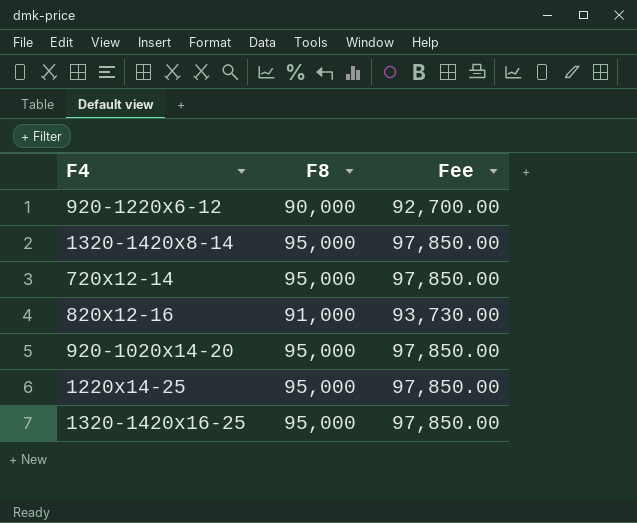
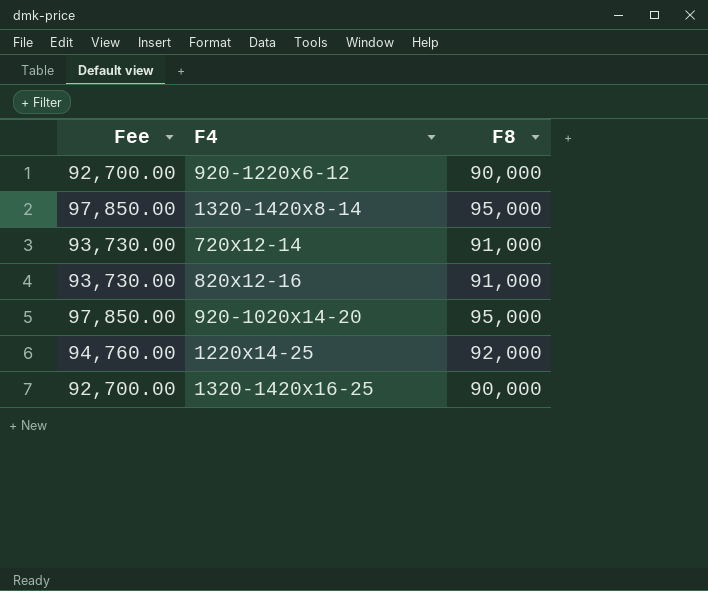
column Fee | position: 3 -> 1
720х12-14 | Fee: 97,850.00 -> 93,730.00
720х12-14 | F8: 95,000 -> 91,000
1220х14-25 | Fee: 97,850.00 -> 94,760.00
1220х14-25 | F8: 95,000 -> 92,000
1320-1420х16-25 | Fee: 97,850.00 -> 92,700.00
1320-1420х16-25 | F8: 95,000 -> 90,000

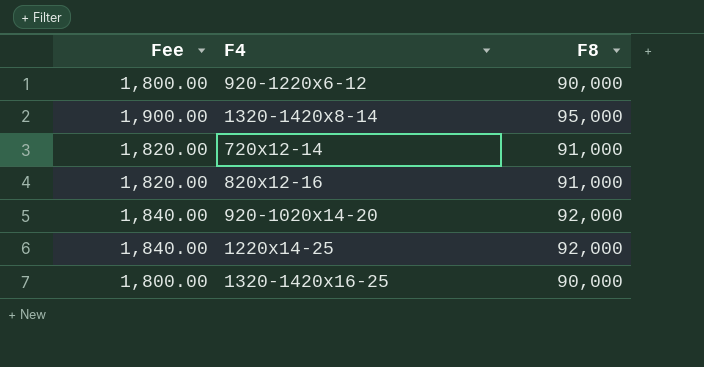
column Fee | formula: [F8] * 1.03 -> [F8] * 0.02
920-1020х14-20 | F8: 95,000 -> 92,000

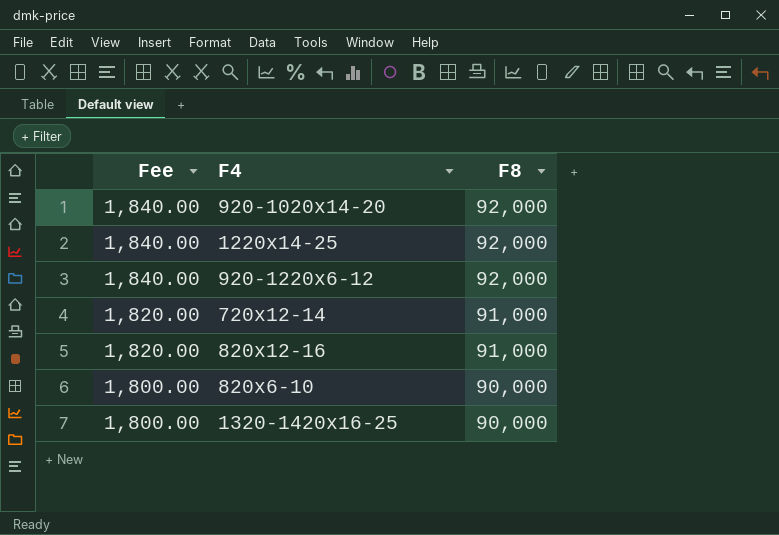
row order: none -> Fee descending
row 1320-1420х8-14: 1,900.00 | 95,000 -> none
920-1220х6-12 | Fee: 1,800.00 -> 1,840.00
920-1220х6-12 | F8: 90,000 -> 92,000
row 820х6-10: none -> 1,800.00 | 90,000

